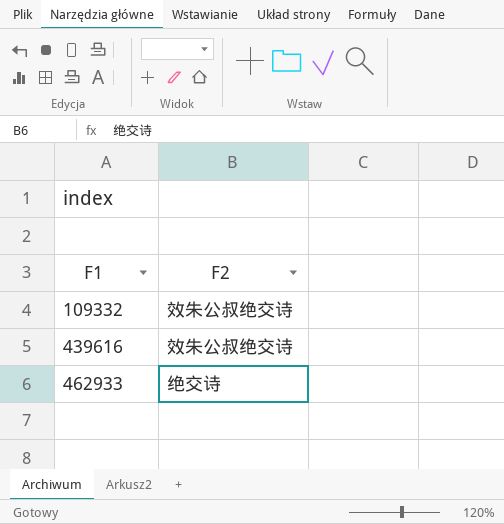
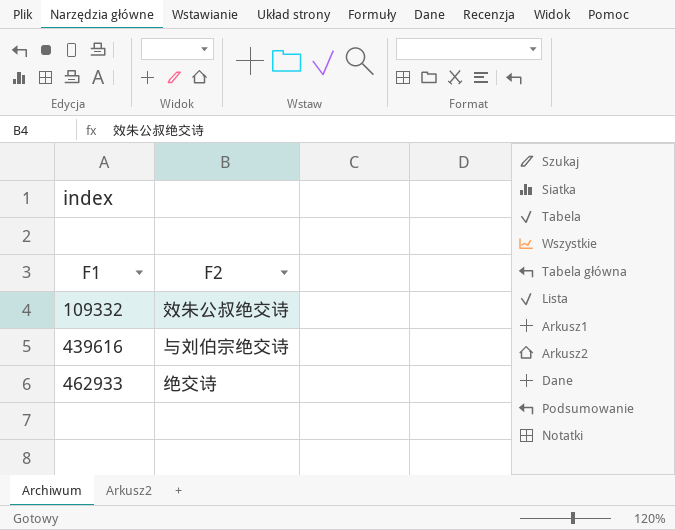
439616 | F2: 效朱公叔绝交诗 -> 与刘伯宗绝交诗

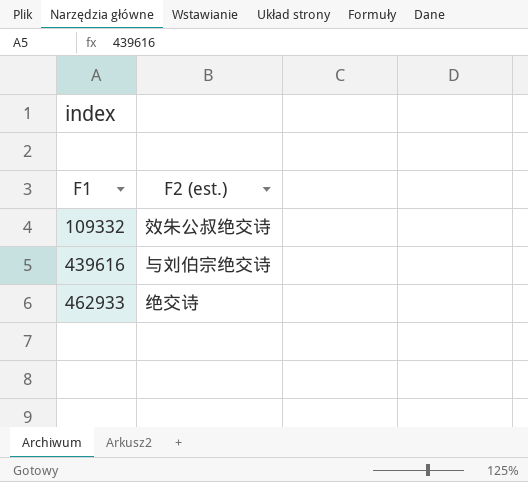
column name: F2 -> F2 (est.)

